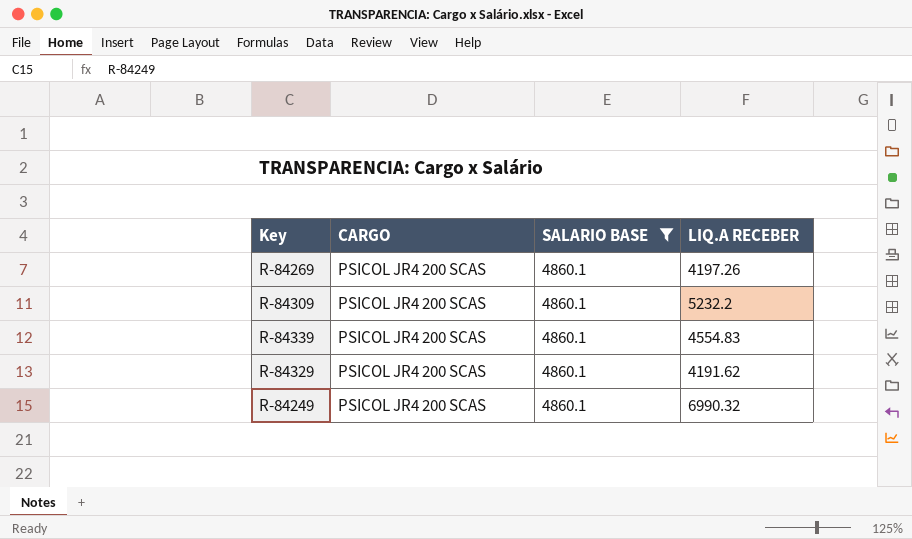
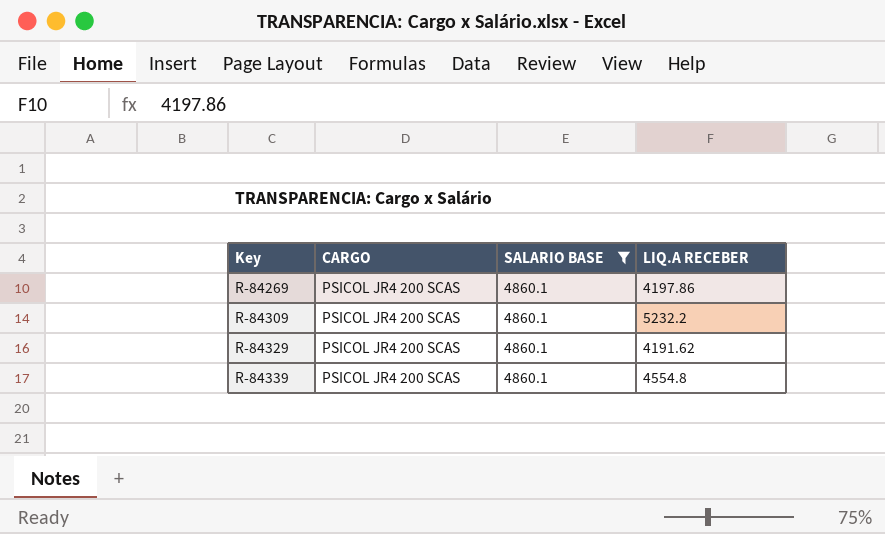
row order: none -> Key ascending
row R-84249: PSICOL JR4 200 SCAS | 4860.1 | 6990.32 -> none
R-84269 | LIQ.A RECEBER: 4197.26 -> 4197.86
R-84339 | LIQ.A RECEBER: 4554.83 -> 4554.8

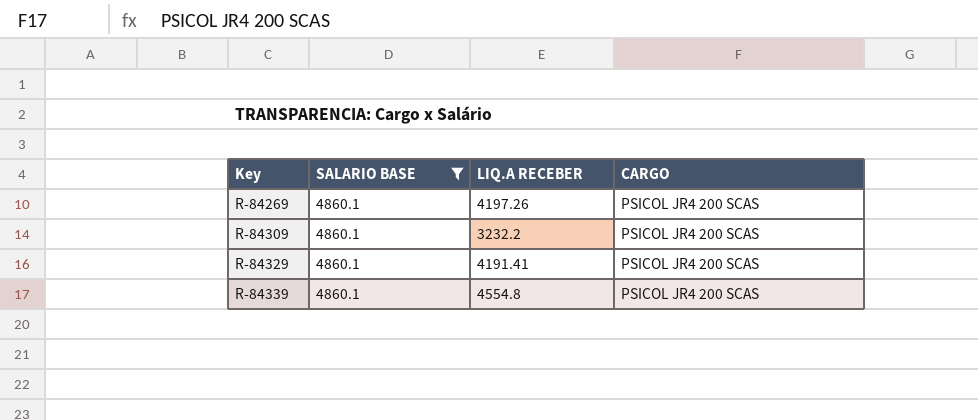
column CARGO | position: 2 -> 4
R-84269 | LIQ.A RECEBER: 4197.86 -> 4197.26
R-84309 | LIQ.A RECEBER: 5232.2 -> 3232.2
R-84329 | LIQ.A RECEBER: 4191.62 -> 4191.41

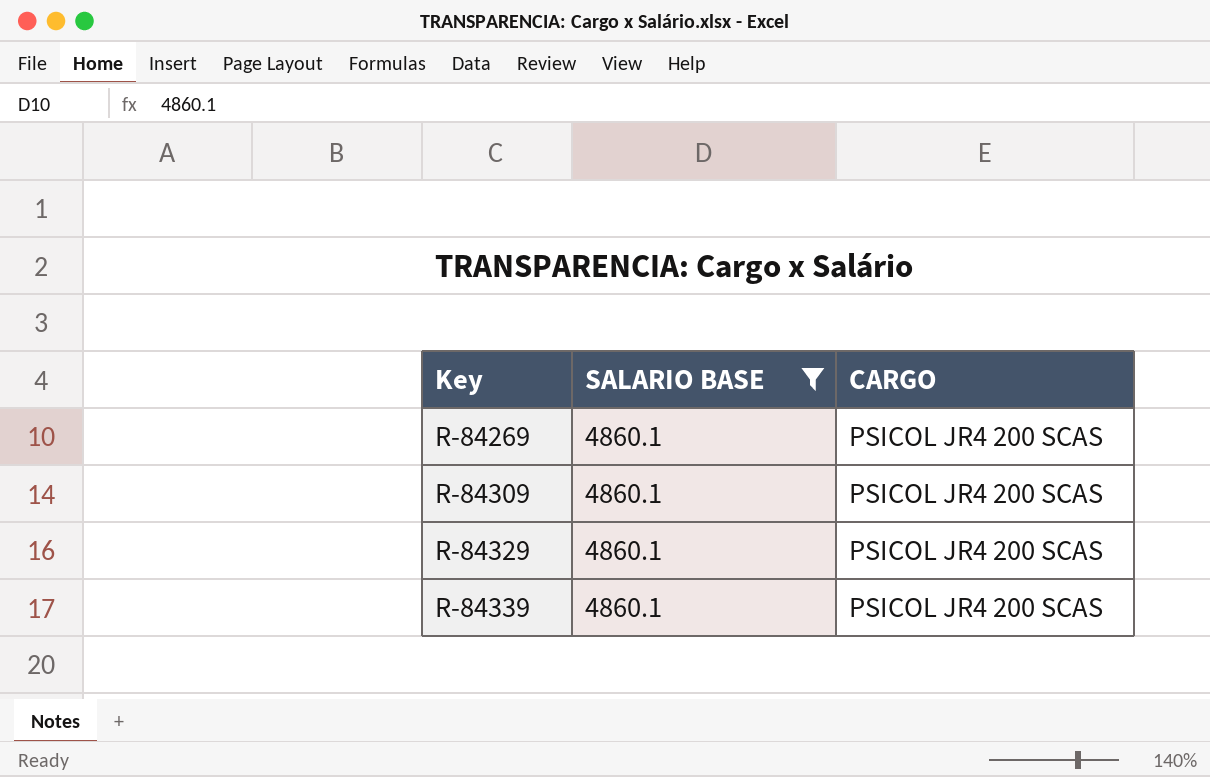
column LIQ.A RECEBER | position: 3 -> none

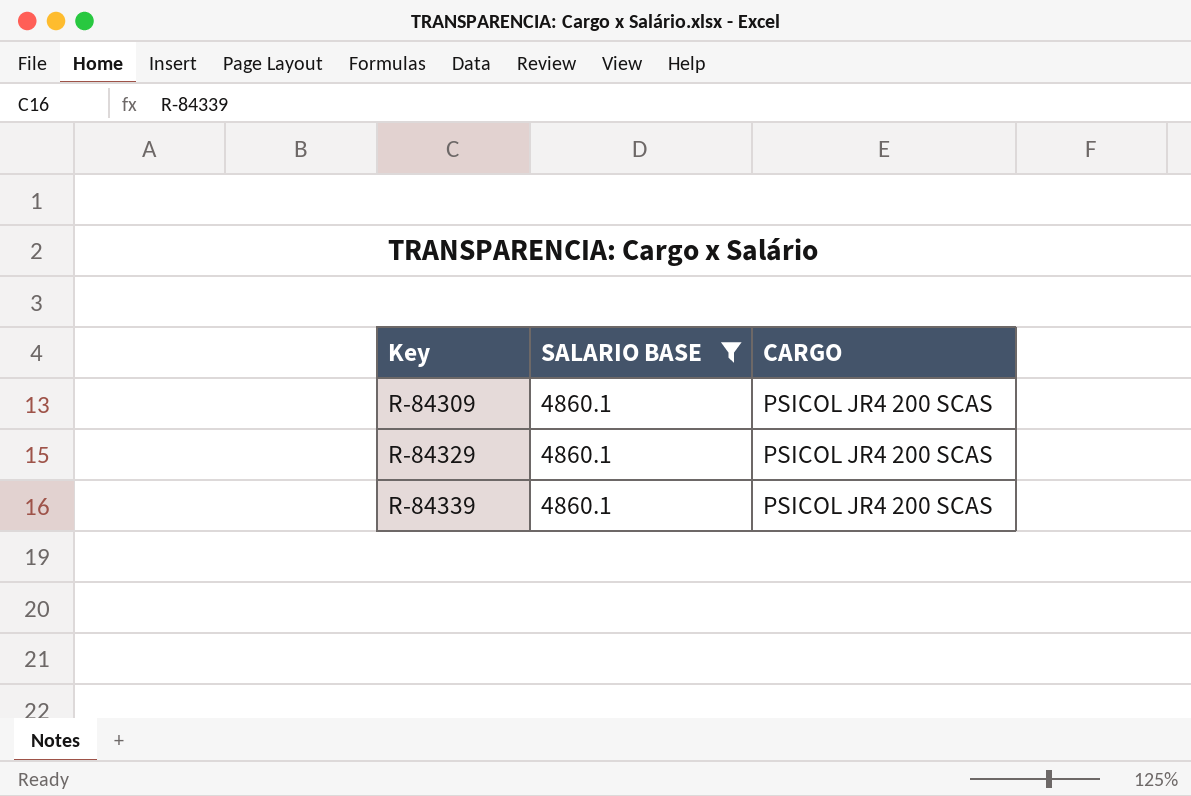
row R-84269: 4860.1 | PSICOL JR4 200 SCAS -> none

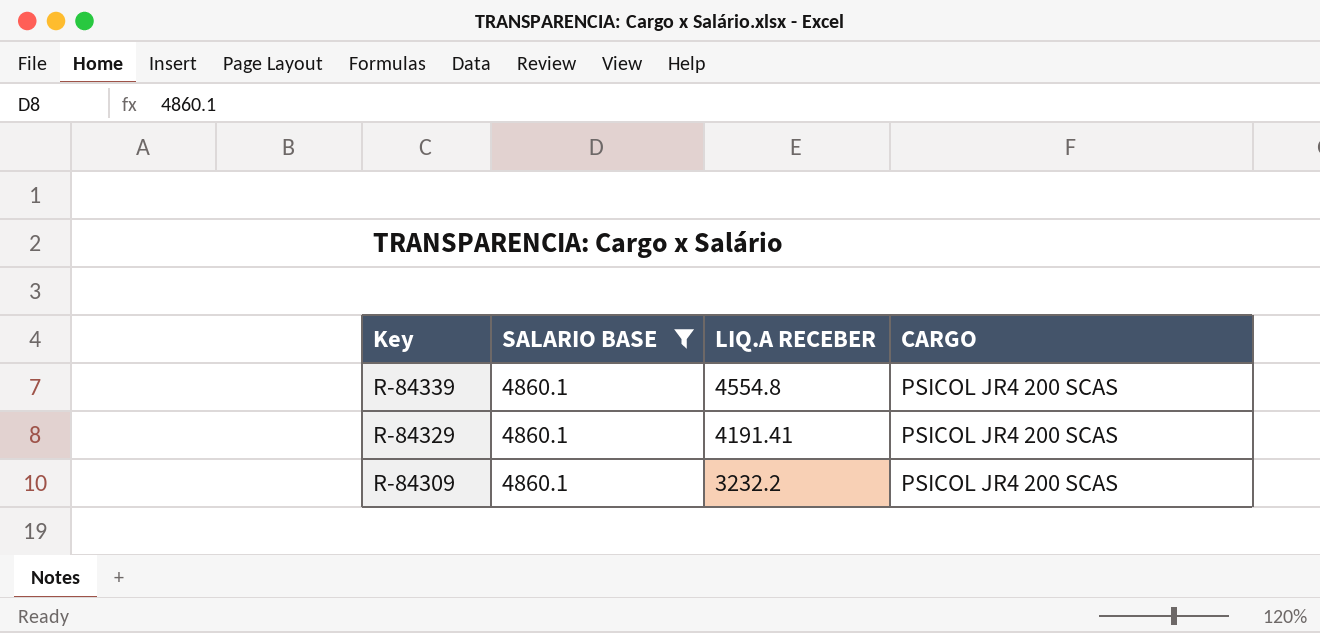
row order: Key ascending -> Key descending
column LIQ.A RECEBER | position: none -> 3

